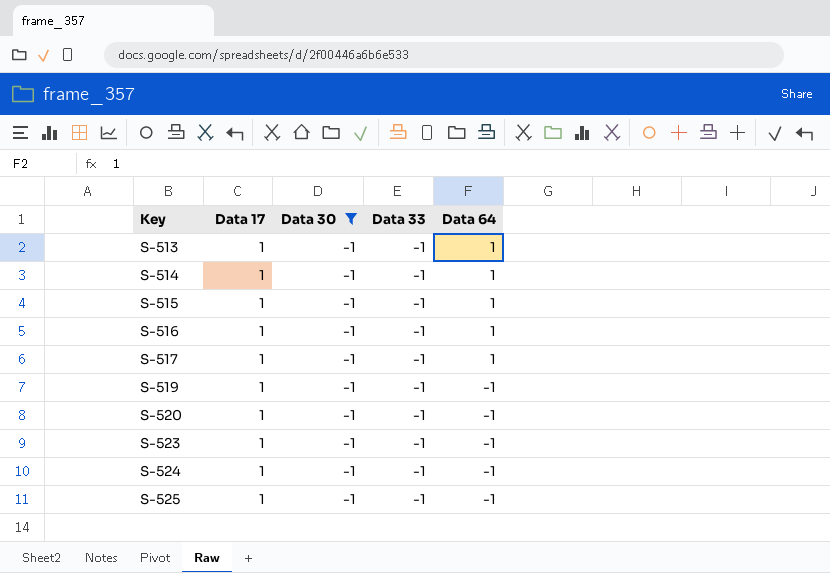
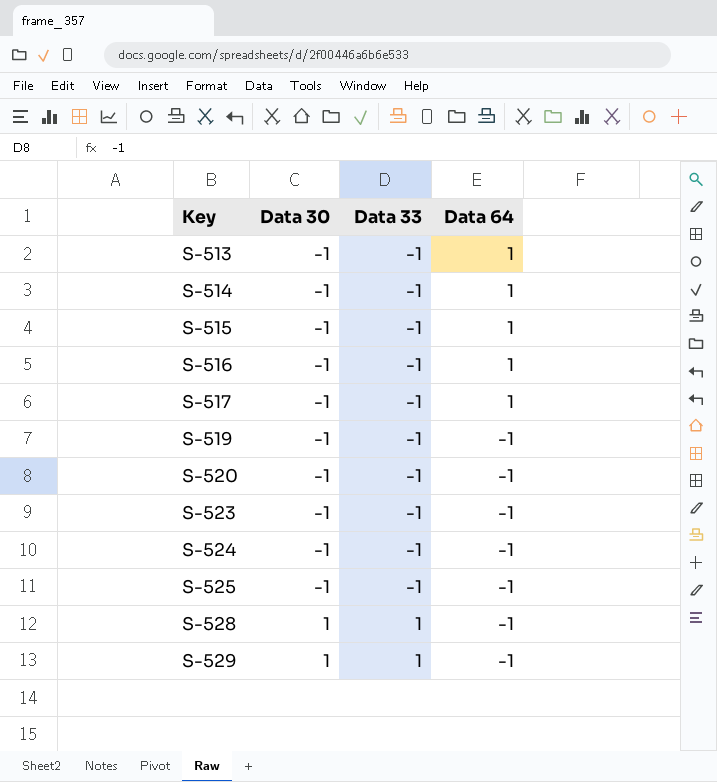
filter: Data 30 = -1 -> none
column Data 17 | position: 2 -> none

